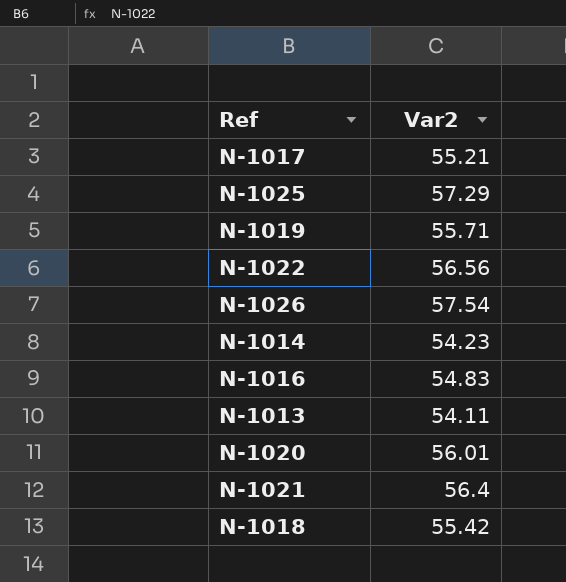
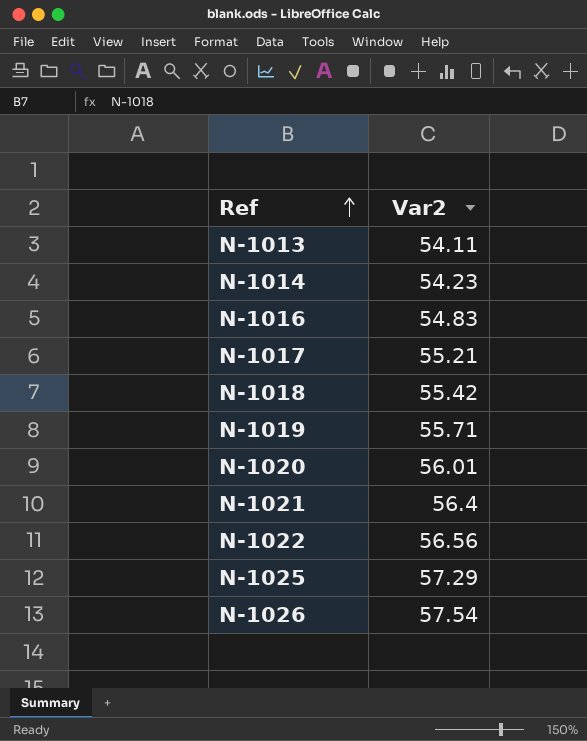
row order: none -> Ref ascending

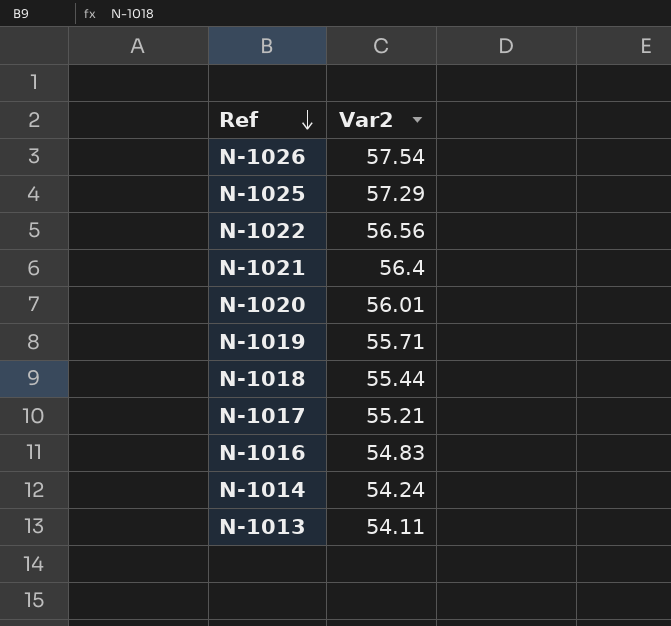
row order: Ref ascending -> Ref descending
N-1018 | Var2: 55.42 -> 55.44
N-1014 | Var2: 54.23 -> 54.24

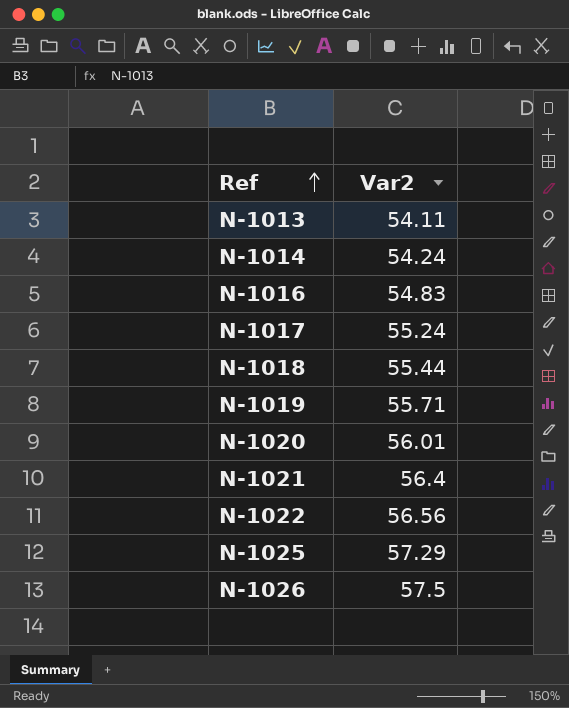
row order: Ref descending -> Ref ascending
N-1017 | Var2: 55.21 -> 55.24
N-1026 | Var2: 57.54 -> 57.5

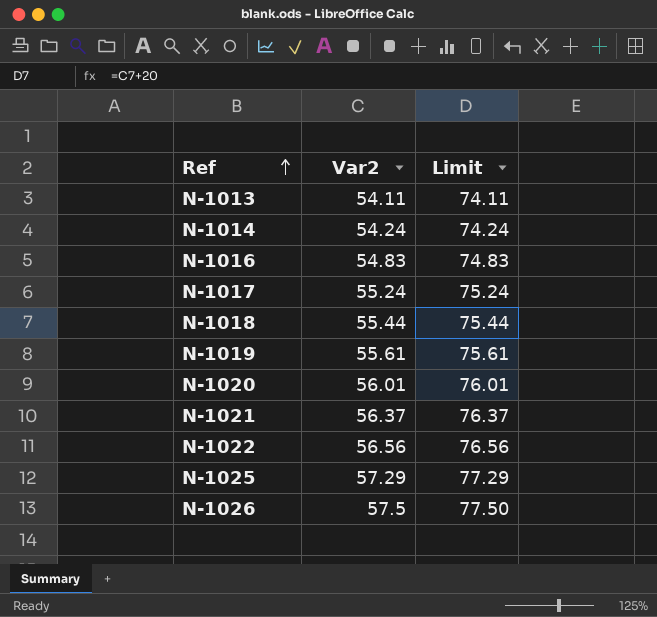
column Limit | formula: none -> [Var2] + 20
N-1019 | Var2: 55.71 -> 55.61
N-1021 | Var2: 56.4 -> 56.37

